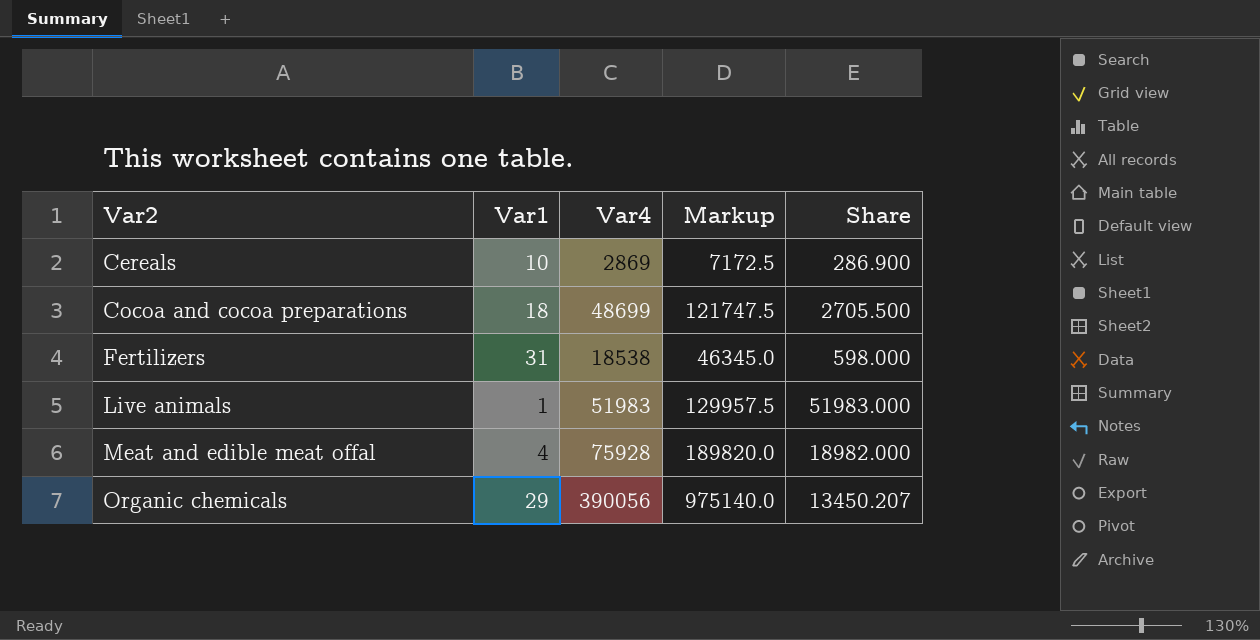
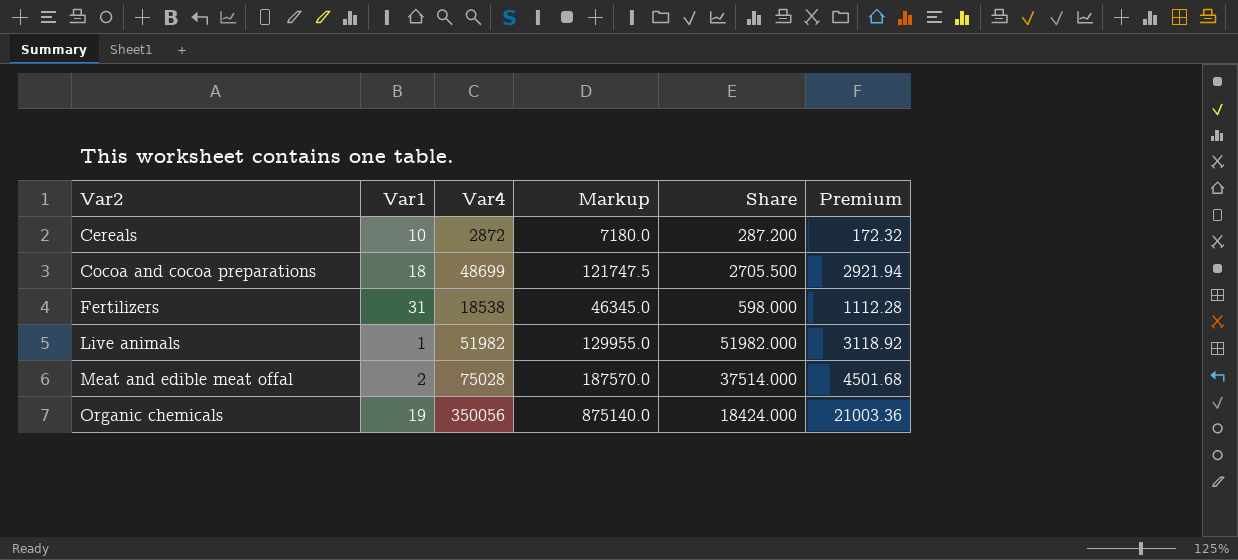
column Premium | formula: none -> [Var4] * 0.06
Cereals | Var4: 2869 -> 2872
Cereals | Markup: 7172.5 -> 7180.0
Cereals | Share: 286.900 -> 287.200
Live animals | Var4: 51983 -> 51982
Live animals | Markup: 129957.5 -> 129955.0
Live animals | Share: 51983.000 -> 51982.000
Meat and edible meat offal | Var1: 4 -> 2
Meat and edible meat offal | Var4: 75928 -> 75028
Meat and edible meat offal | Markup: 189820.0 -> 187570.0
Meat and edible meat offal | Share: 18982.000 -> 37514.000
Organic chemicals | Var1: 29 -> 19
Organic chemicals | Var4: 390056 -> 350056
Organic chemicals | Markup: 975140.0 -> 875140.0
Organic chemicals | Share: 13450.207 -> 18424.000

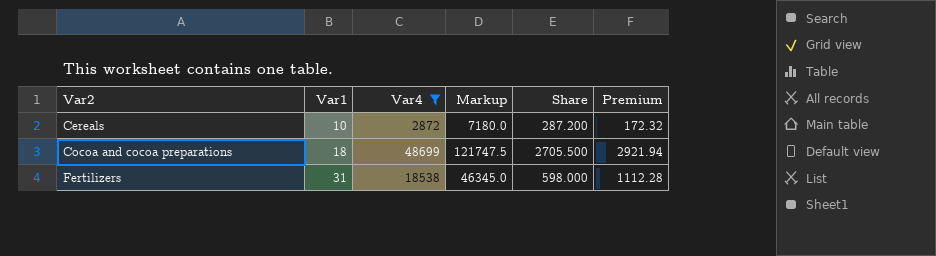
filter: none -> Var4 <= 48699

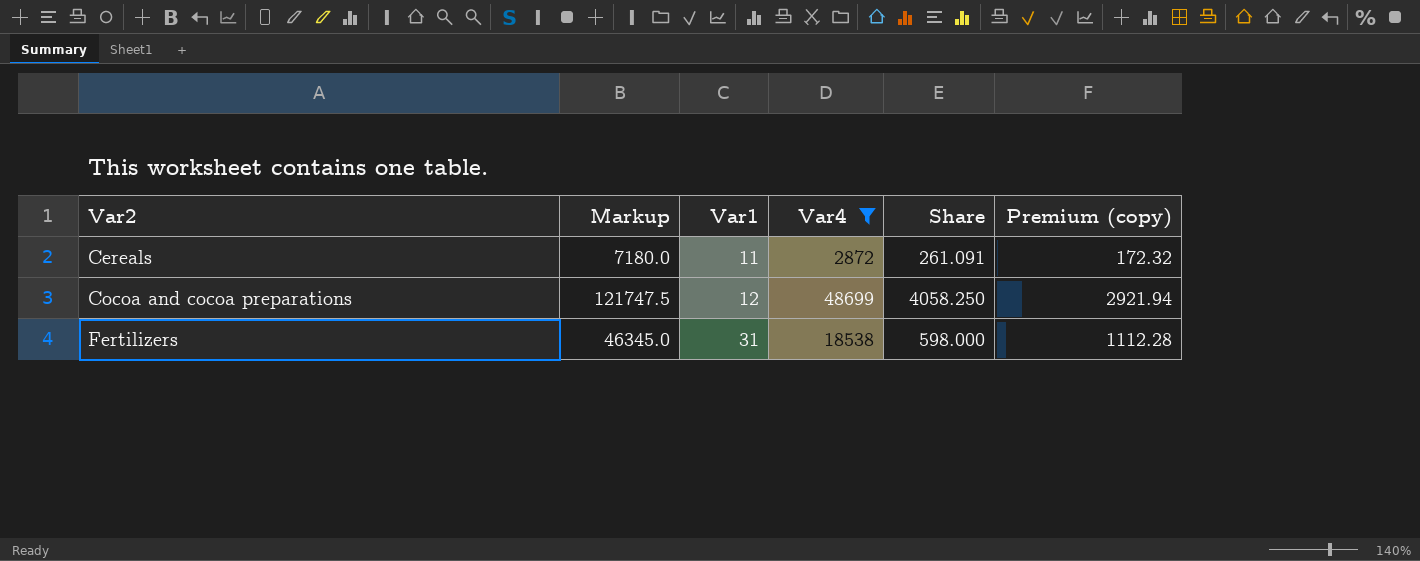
column Markup | position: 4 -> 2
column name: Premium -> Premium (copy)
Cereals | Var1: 10 -> 11
Cereals | Share: 287.200 -> 261.091
Cocoa and cocoa preparations | Var1: 18 -> 12
Cocoa and cocoa preparations | Share: 2705.500 -> 4058.250

